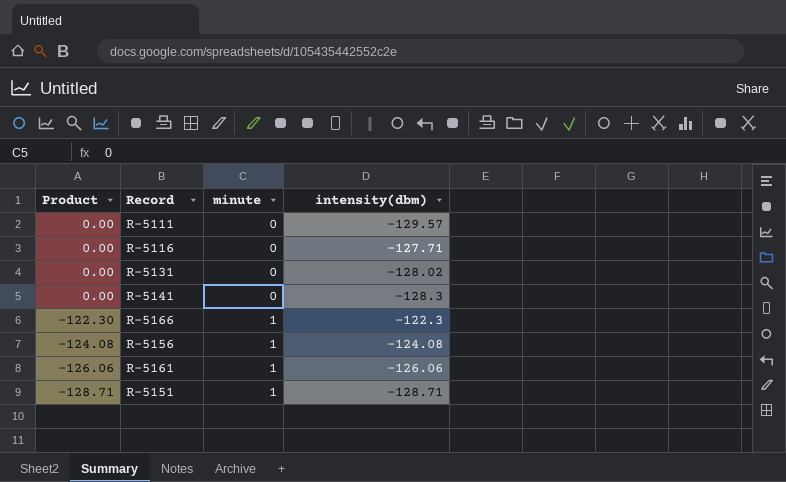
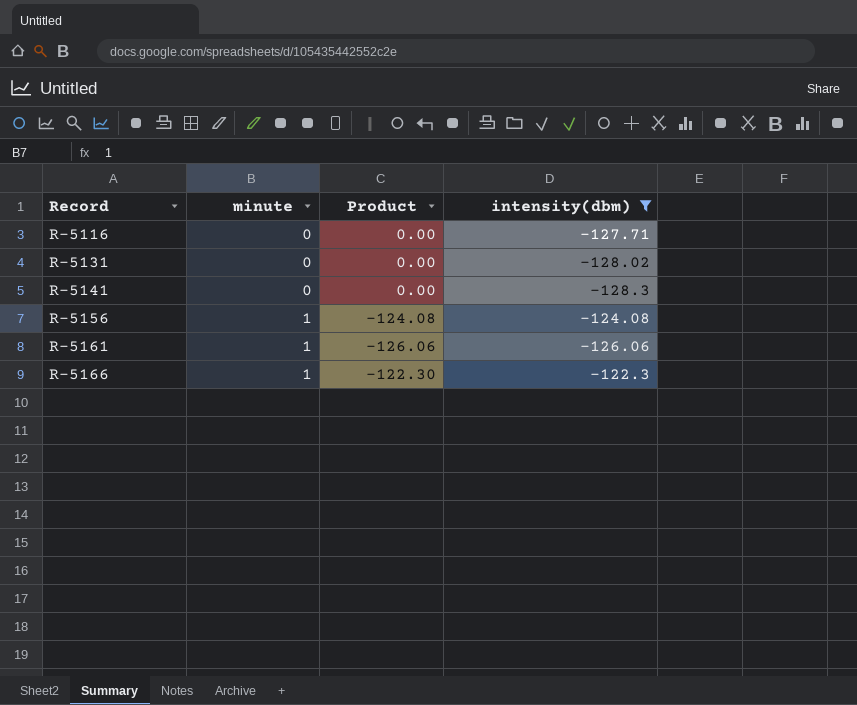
filter: none -> intensity(dbm) >= -128.3
row order: Product descending -> Record ascending
column Product | position: 1 -> 3

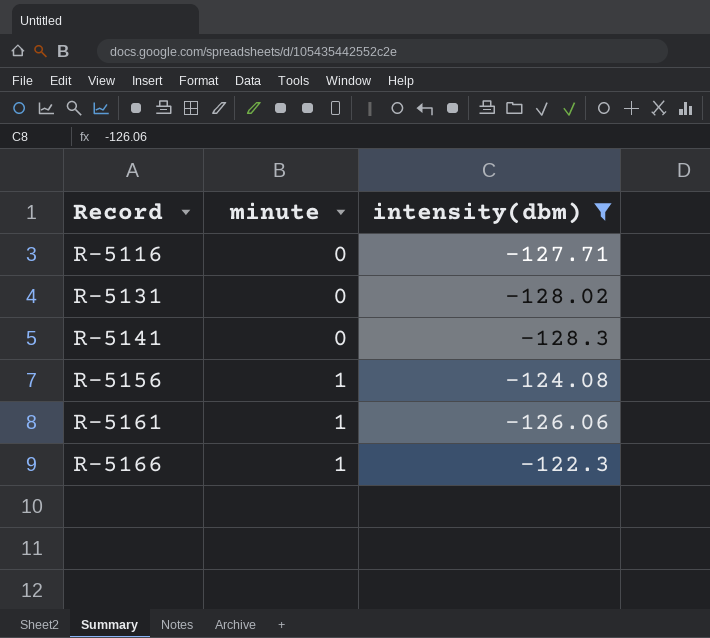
column Product | formula: [minute] * [intensity(dbm)] -> none

